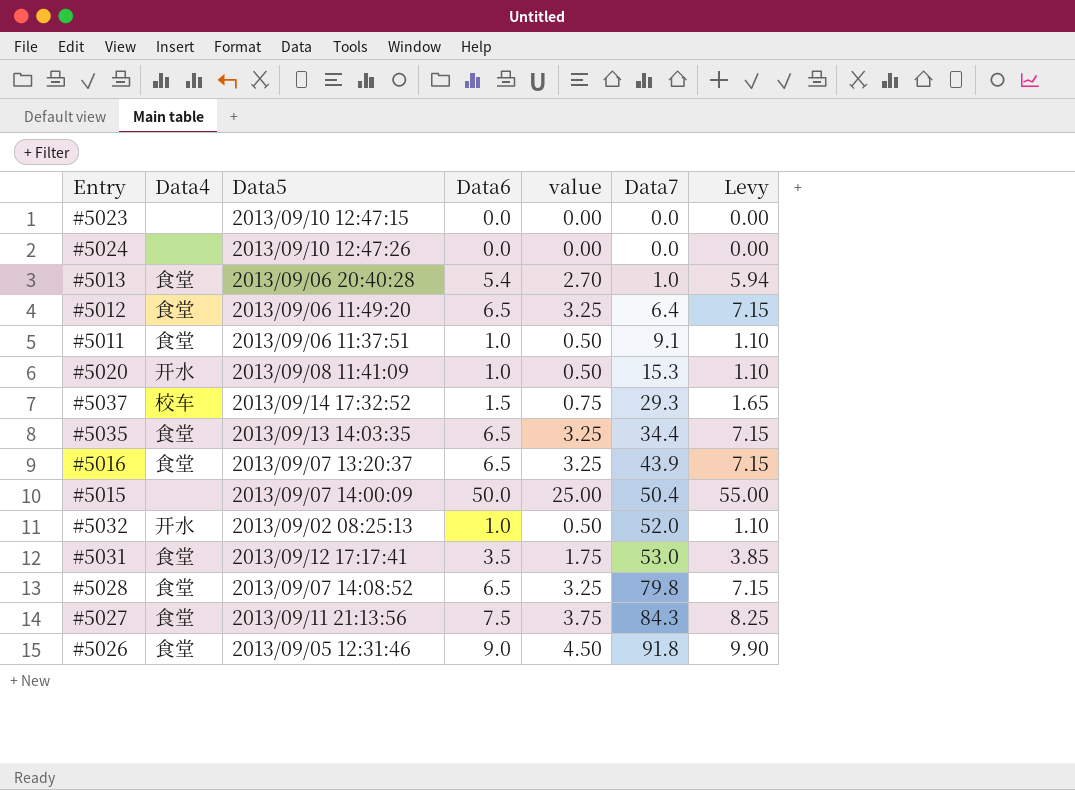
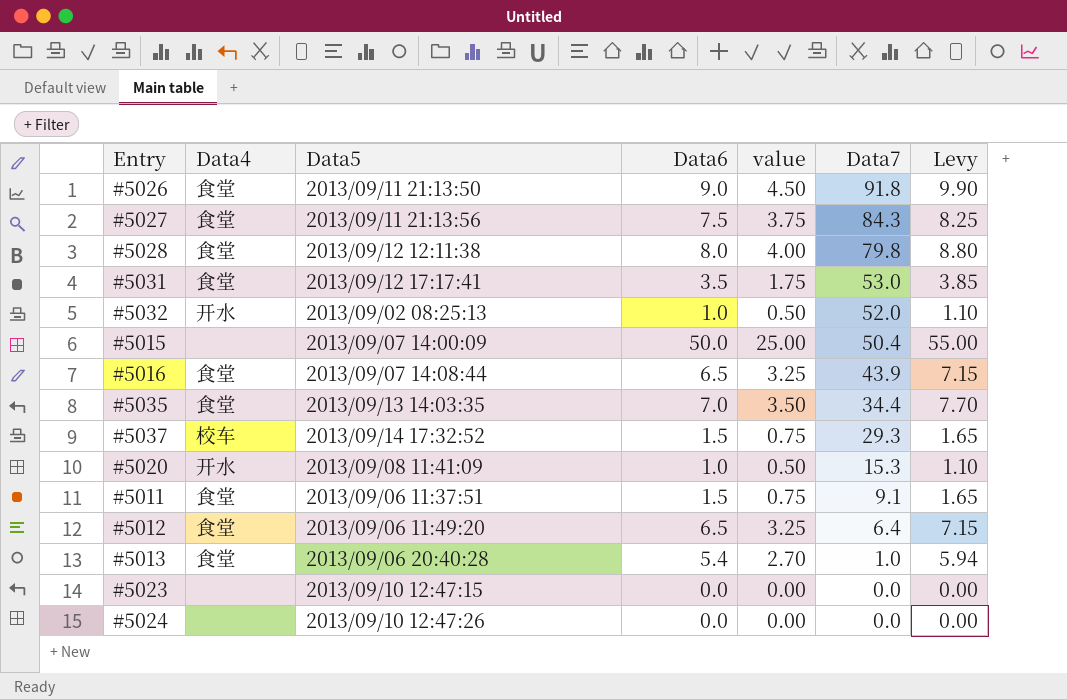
row order: Data7 ascending -> Data7 descending
#5026 | Data5: 2013/09/05 12:31:46 -> 2013/09/11 21:13:50
#5028 | Data5: 2013/09/07 14:08:52 -> 2013/09/12 12:11:38
#5028 | Data6: 6.5 -> 8.0
#5028 | value: 3.25 -> 4.00
#5028 | Levy: 7.15 -> 8.80
#5016 | Data5: 2013/09/07 13:20:37 -> 2013/09/07 14:08:44
#5035 | Data6: 6.5 -> 7.0
#5035 | value: 3.25 -> 3.50
#5035 | Levy: 7.15 -> 7.70
#5011 | Data6: 1.0 -> 1.5
#5011 | value: 0.50 -> 0.75
#5011 | Levy: 1.10 -> 1.65

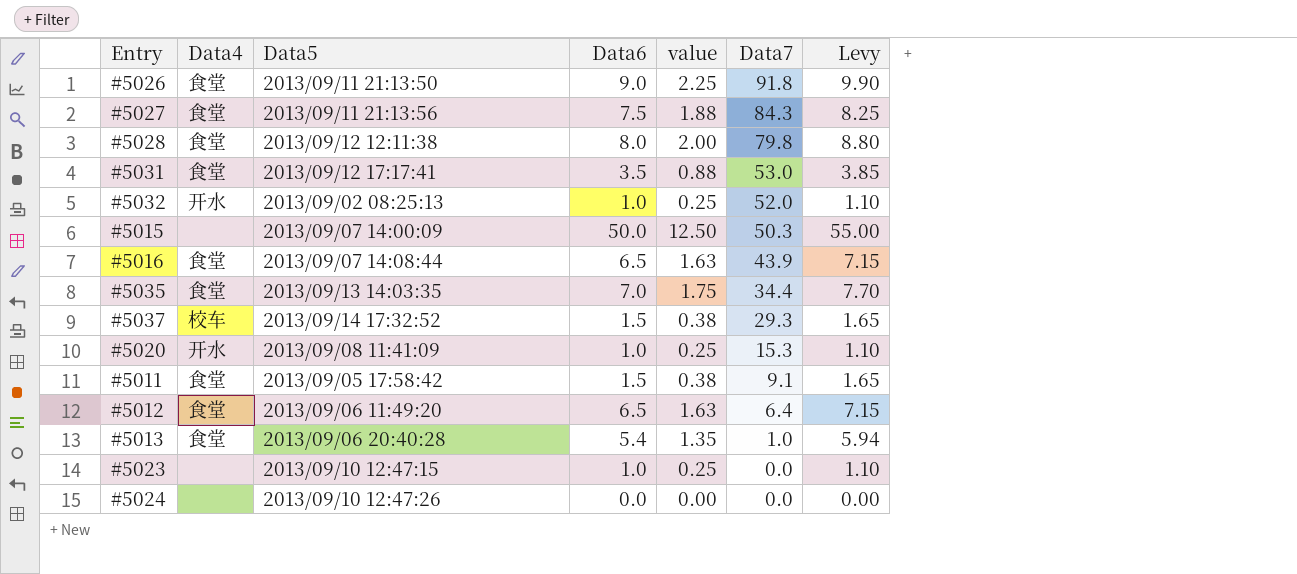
column value | formula: [Data6] * 0.5 -> [Data6] * 0.25
#5015 | Data7: 50.4 -> 50.3
#5011 | Data5: 2013/09/06 11:37:51 -> 2013/09/05 17:58:42
#5023 | Data6: 0.0 -> 1.0
#5023 | Levy: 0.00 -> 1.10

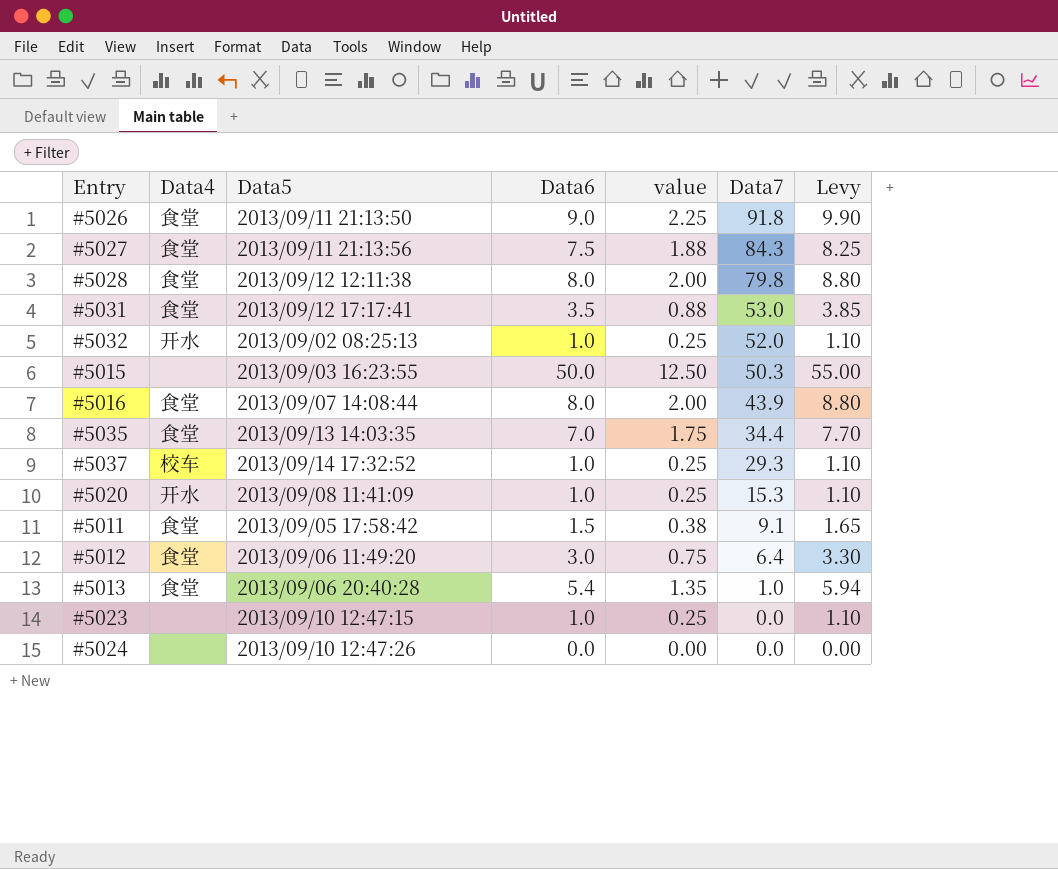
#5015 | Data5: 2013/09/07 14:00:09 -> 2013/09/03 16:23:55
#5016 | Data6: 6.5 -> 8.0
#5016 | value: 1.63 -> 2.00
#5016 | Levy: 7.15 -> 8.80
#5037 | Data6: 1.5 -> 1.0
#5037 | value: 0.38 -> 0.25
#5037 | Levy: 1.65 -> 1.10
#5012 | Data6: 6.5 -> 3.0
#5012 | value: 1.63 -> 0.75
#5012 | Levy: 7.15 -> 3.30

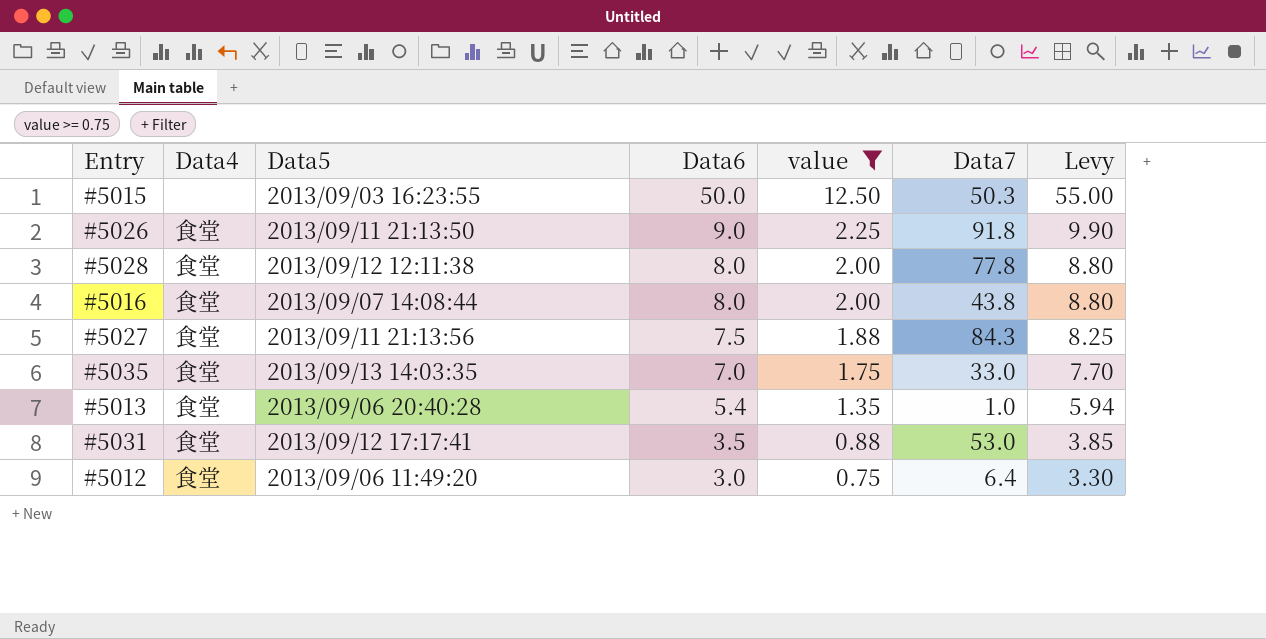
filter: none -> value >= 0.75
row order: Data7 descending -> Data6 descending
#5028 | Data7: 79.8 -> 77.8
#5016 | Data7: 43.9 -> 43.8
#5035 | Data7: 34.4 -> 33.0

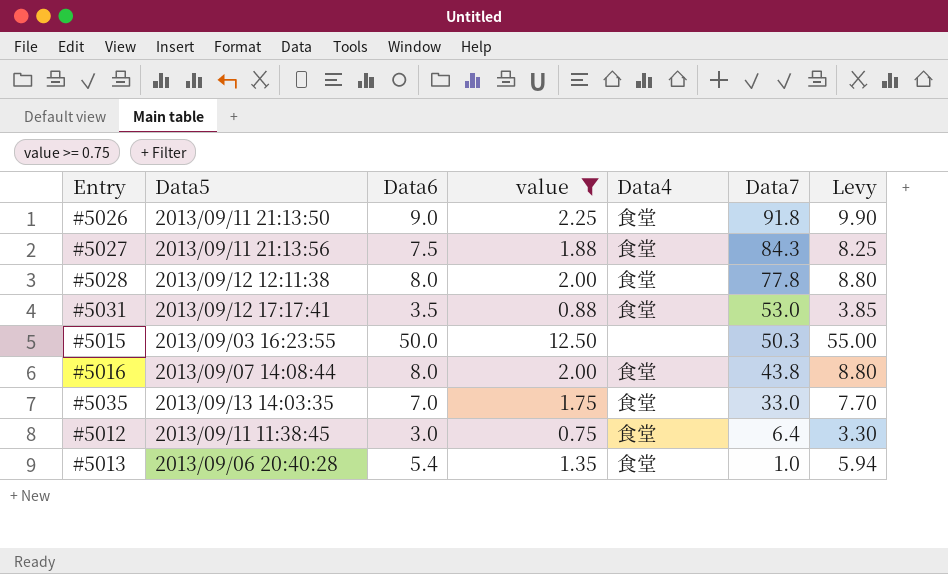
row order: Data6 descending -> Data7 descending
column Data4 | position: 2 -> 5
#5012 | Data5: 2013/09/06 11:49:20 -> 2013/09/11 11:38:45

